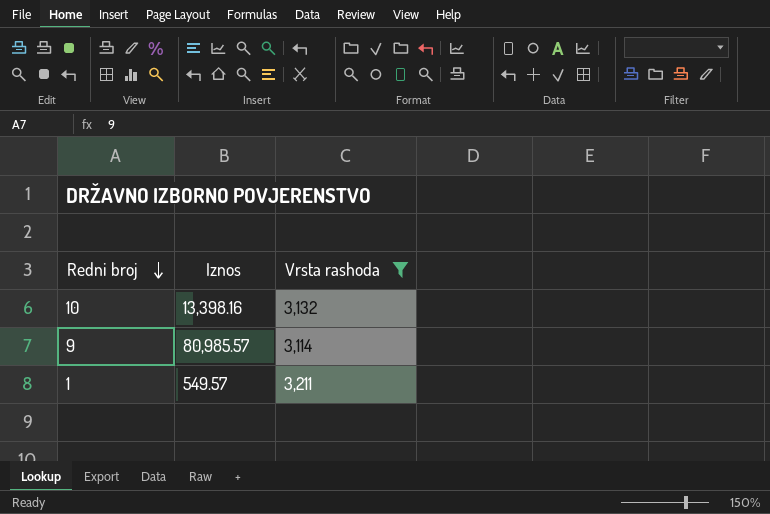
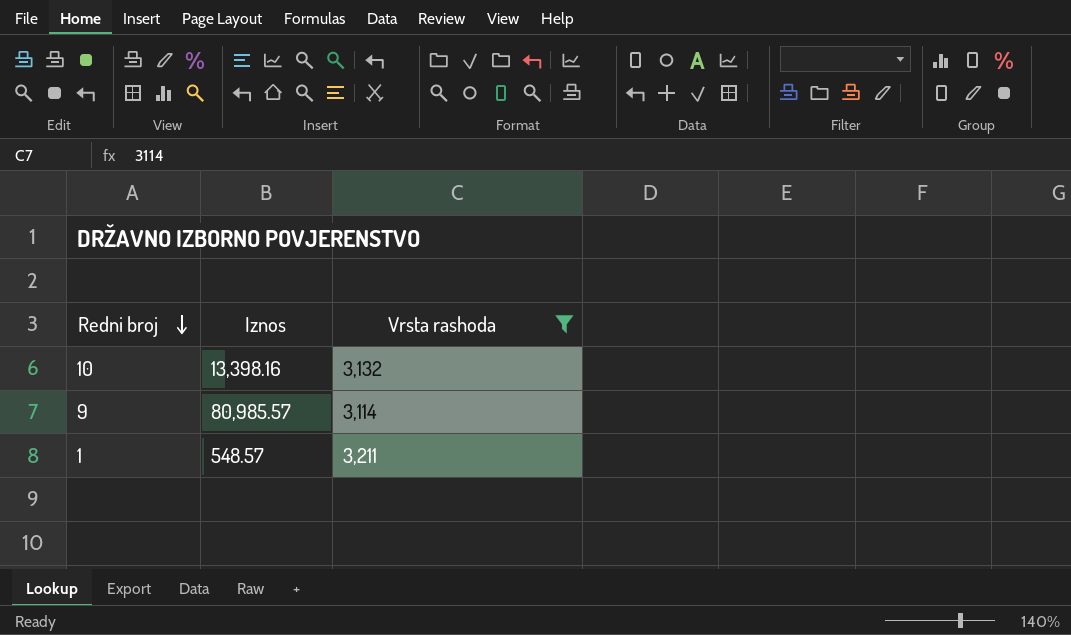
1 | Iznos: 549.57 -> 548.57

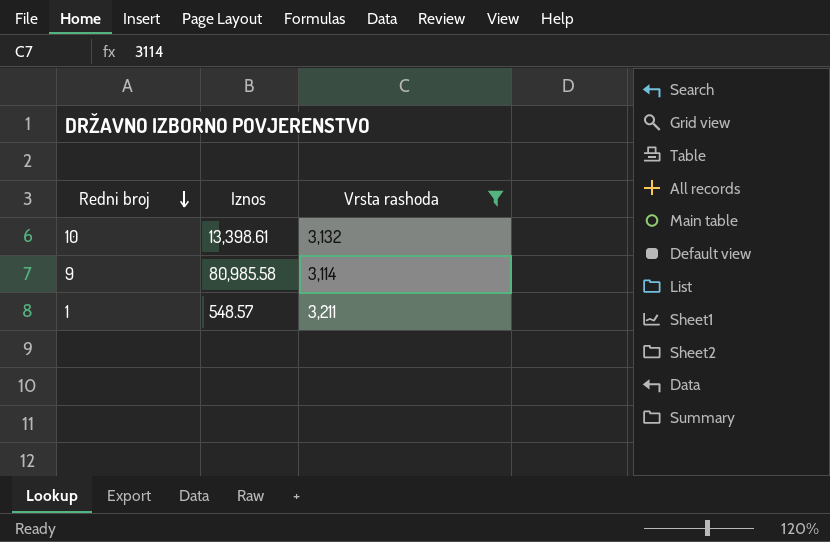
10 | Iznos: 13,398.16 -> 13,398.61
9 | Iznos: 80,985.57 -> 80,985.58

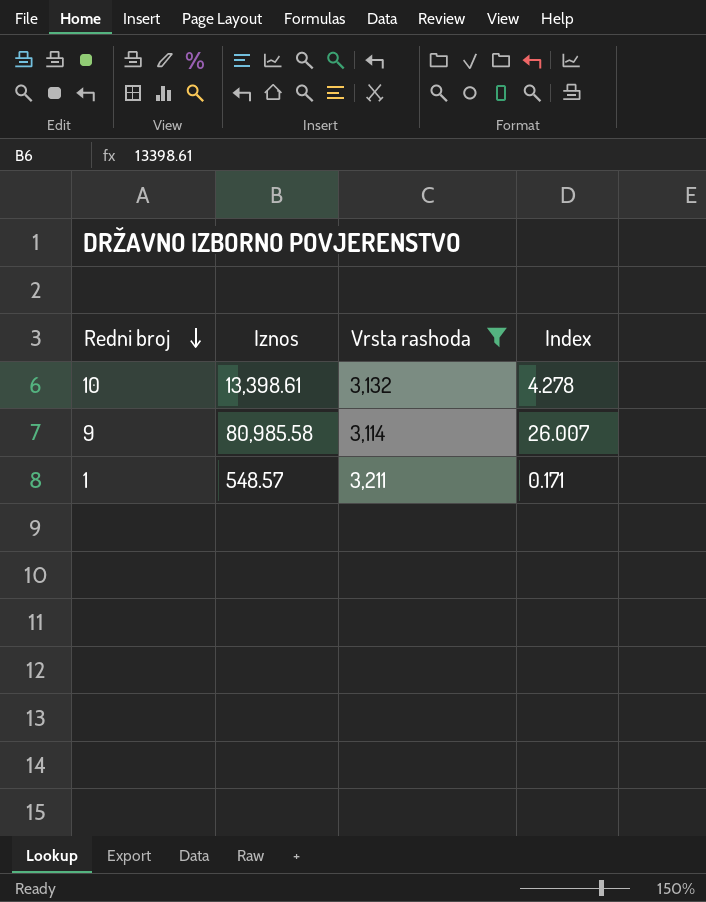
column Index | formula: none -> [Iznos] / [Vrsta rashoda]

